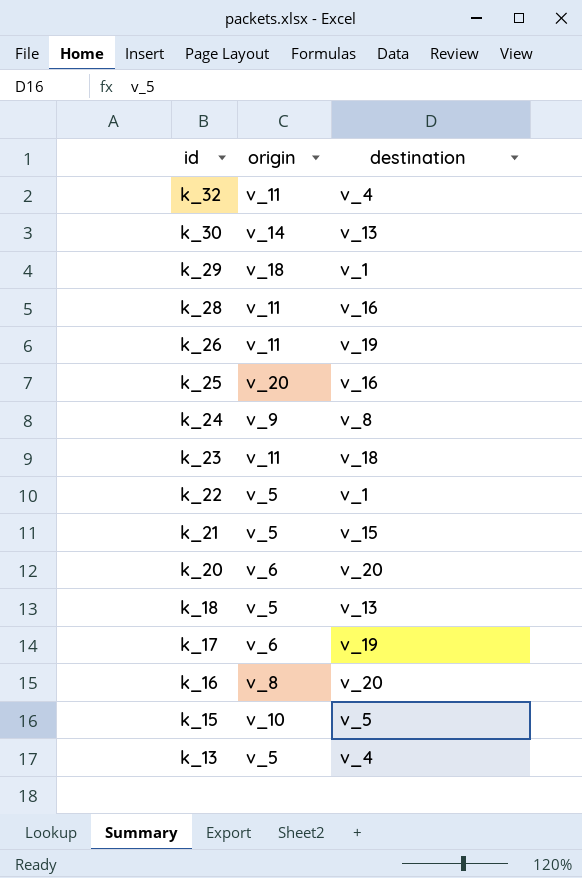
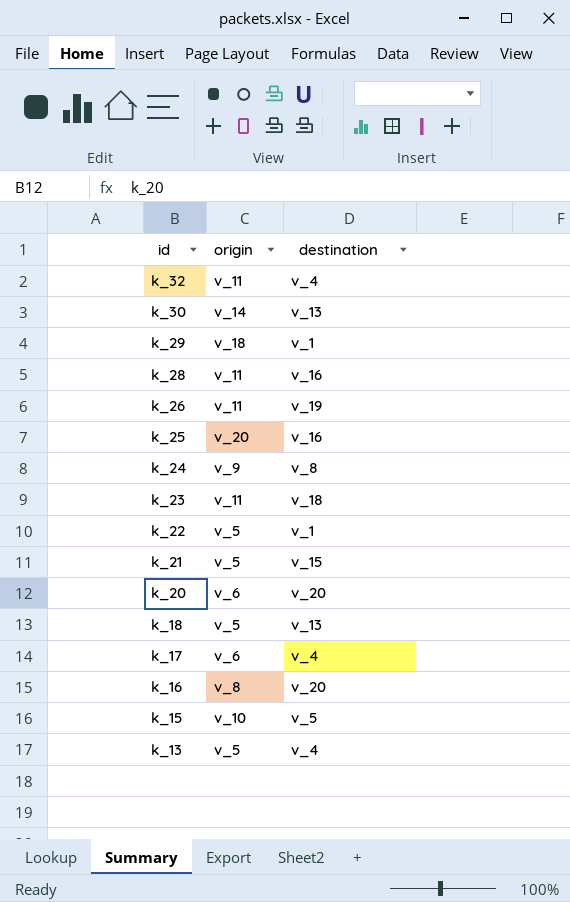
k_17 | destination: v_19 -> v_4

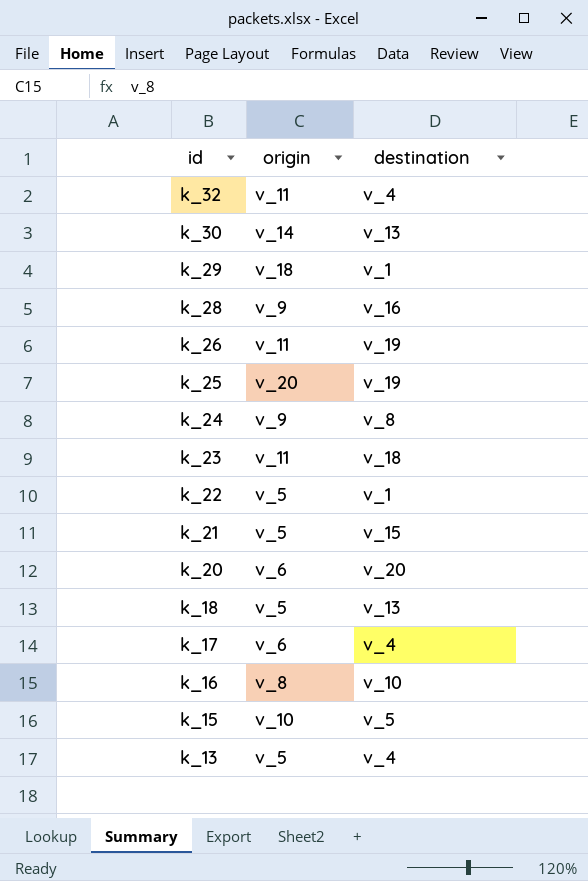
k_28 | origin: v_11 -> v_9
k_25 | destination: v_16 -> v_19
k_16 | destination: v_20 -> v_10

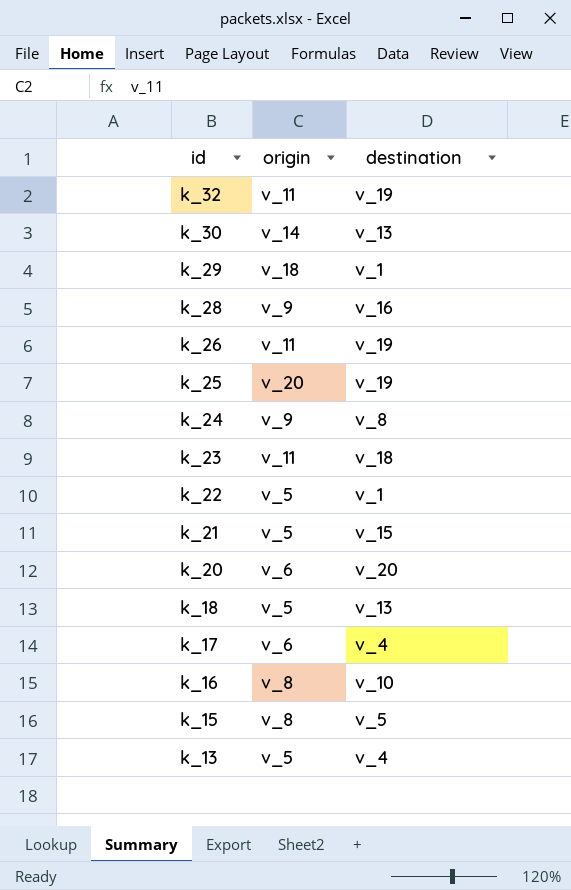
k_32 | destination: v_4 -> v_19
k_15 | origin: v_10 -> v_8

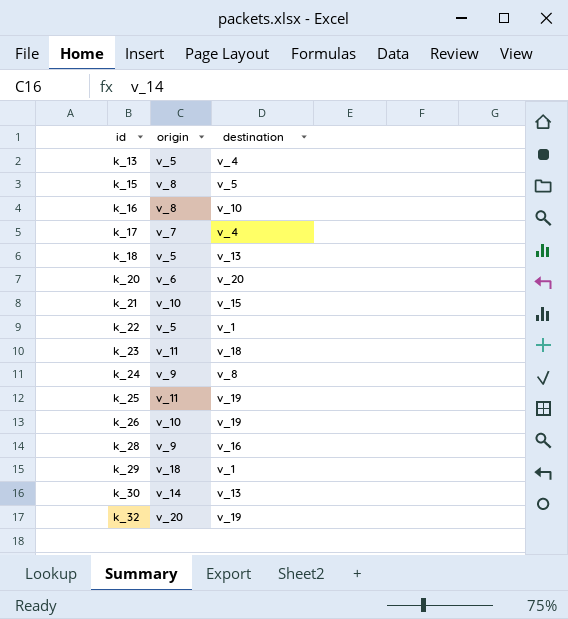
row order: id descending -> id ascending
k_17 | origin: v_6 -> v_7
k_21 | origin: v_5 -> v_10
k_25 | origin: v_20 -> v_11
k_26 | origin: v_11 -> v_10
k_32 | origin: v_11 -> v_20

